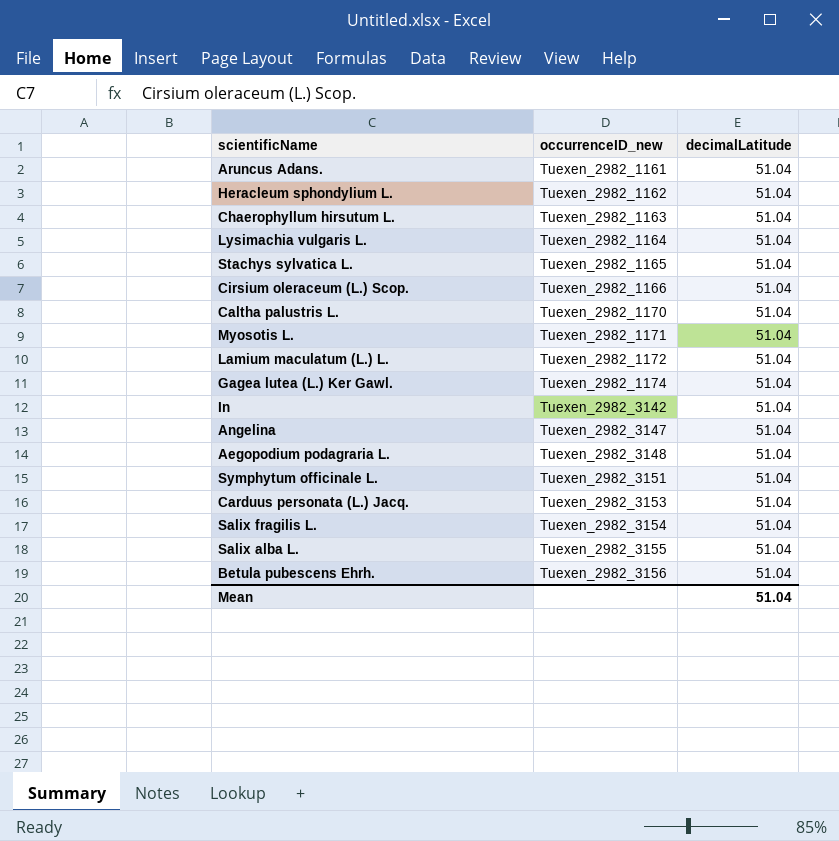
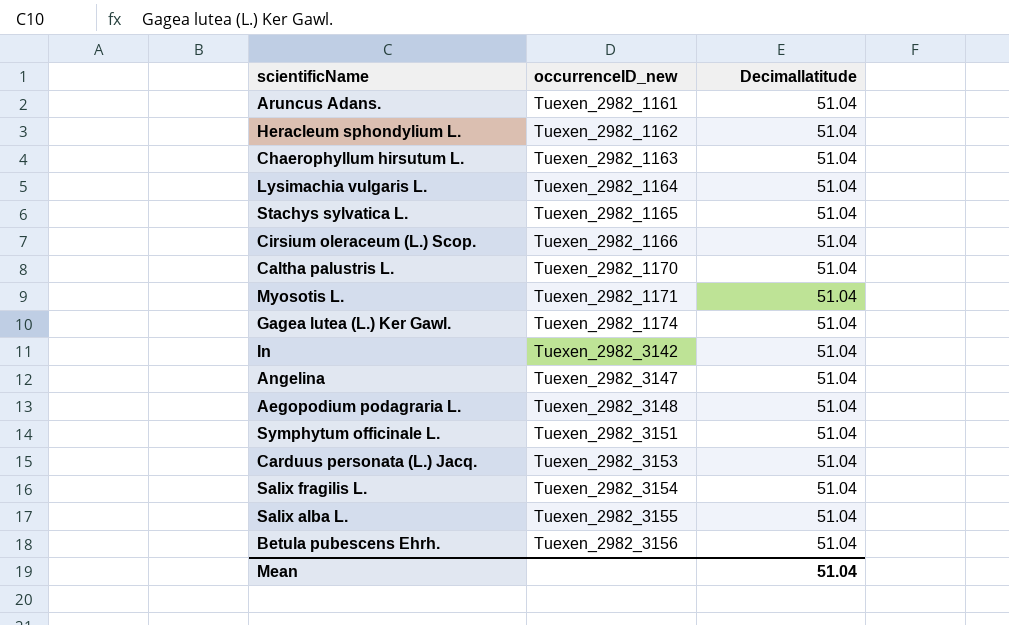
column name: decimalLatitude -> Decimallatitude
row Lamium maculatum (L.) L.: Tuexen_2982_1172 | 51.04 -> none

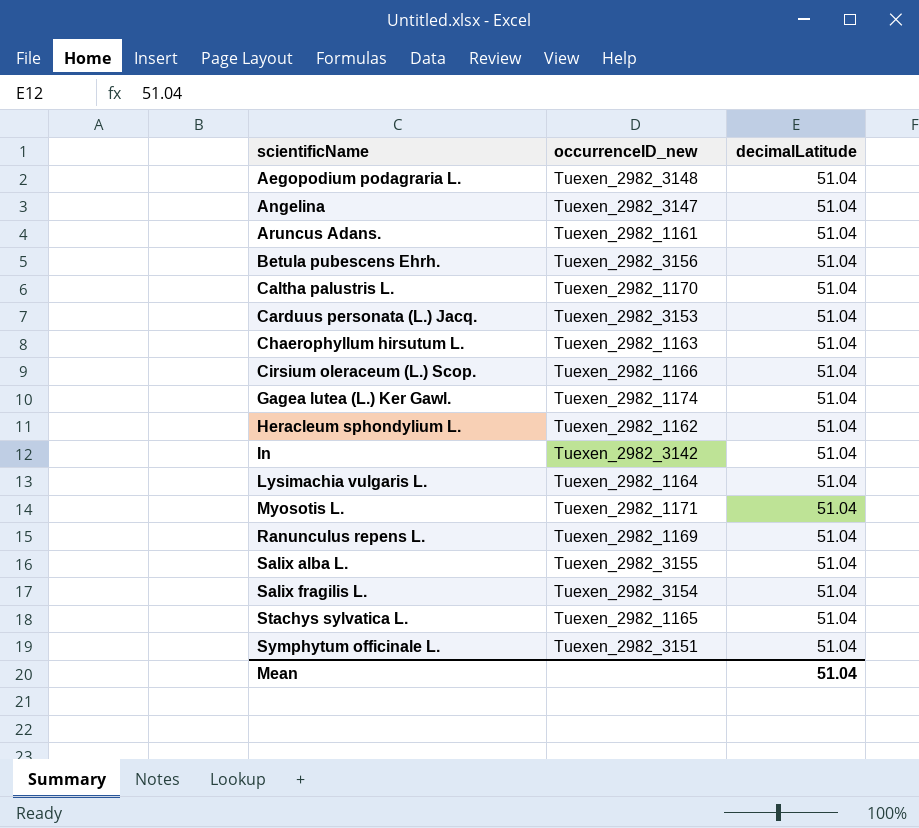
row order: occurrenceID_new ascending -> scientificName ascending
column name: Decimallatitude -> decimalLatitude
row Ranunculus repens L.: none -> Tuexen_2982_1169 | 51.04

